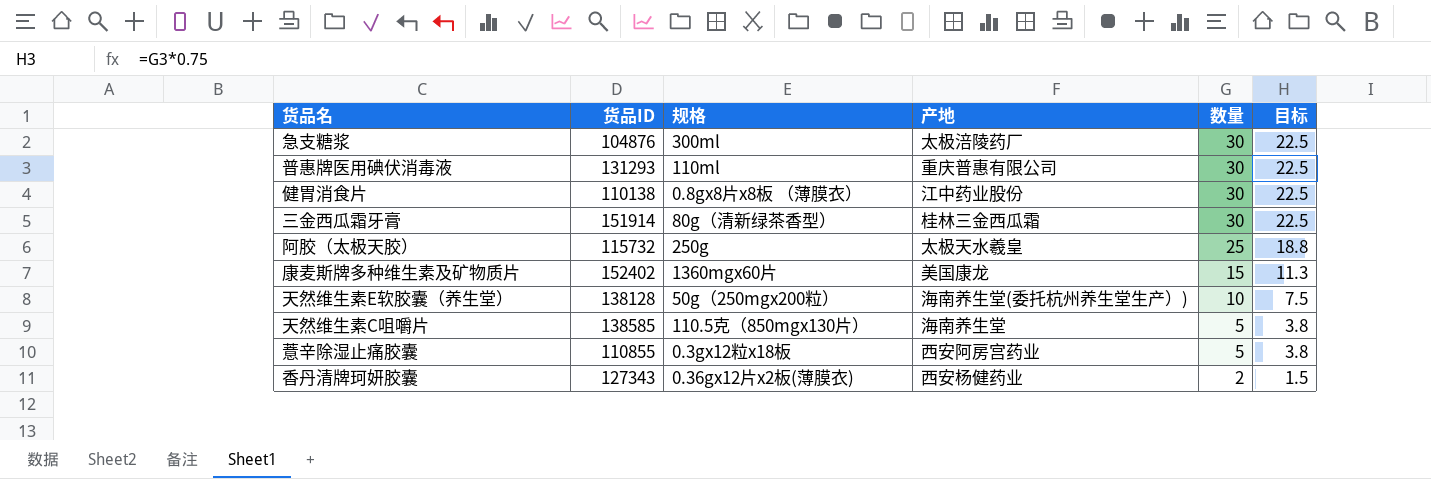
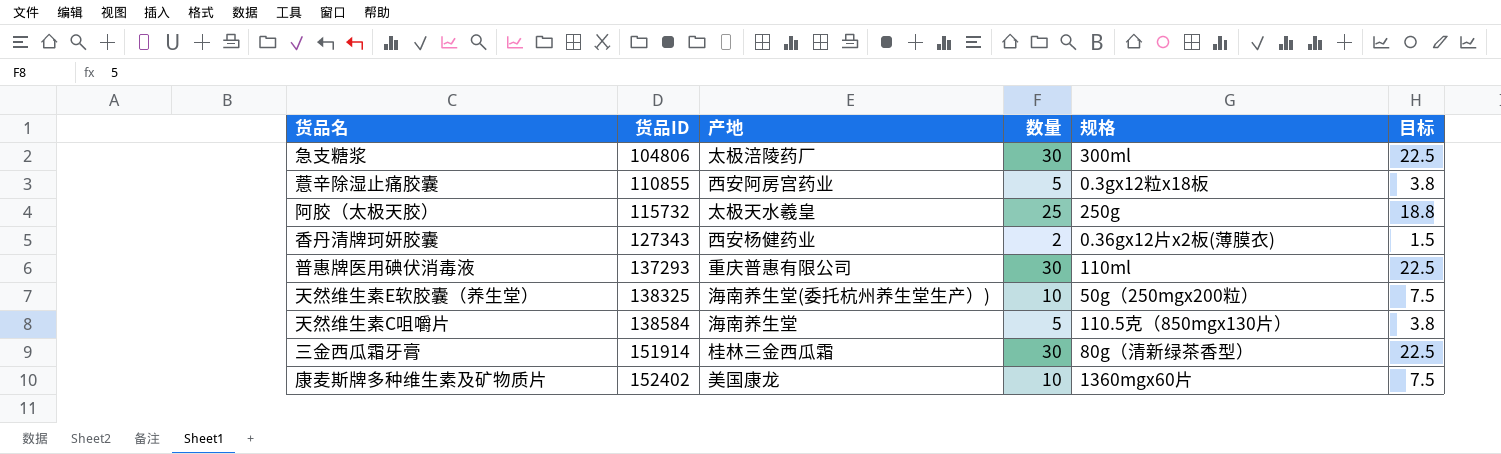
row order: 数量 descending -> 货品ID ascending
column 规格 | position: 3 -> 5
row 健胃消食片: 110138 | 0.8gx8片x8板 （薄膜衣） | 江中药业股份 | 30 | 22.5 -> none
急支糖浆 | 货品ID: 104876 -> 104806
普惠牌医用碘伏消毒液 | 货品ID: 131293 -> 137293
天然维生素E软胶囊（养生堂） | 货品ID: 138128 -> 138325
天然维生素C咀嚼片 | 货品ID: 138585 -> 138584
康麦斯牌多种维生素及矿物质片 | 数量: 15 -> 10
康麦斯牌多种维生素及矿物质片 | 目标: 11.3 -> 7.5

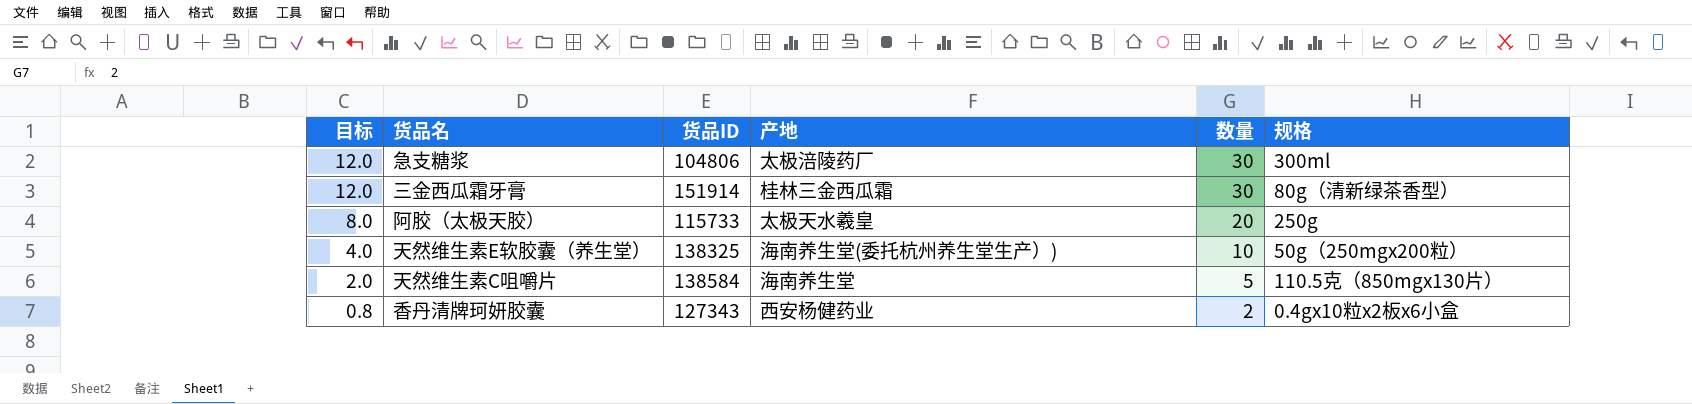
row order: 货品ID ascending -> 目标 descending
column 目标 | formula: [数量] * 0.75 -> [数量] * 0.4
column 目标 | position: 6 -> 1
row 薏辛除湿止痛胶囊: 110855 | 西安阿房宫药业 | 5 | 0.3gx12粒x18板 | 3.8 -> none
row 普惠牌医用碘伏消毒液: 137293 | 重庆普惠有限公司 | 30 | 110ml | 22.5 -> none
row 康麦斯牌多种维生素及矿物质片: 152402 | 美国康龙 | 10 | 1360mgx60片 | 7.5 -> none
阿胶（太极天胶） | 货品ID: 115732 -> 115733
阿胶（太极天胶） | 数量: 25 -> 20
香丹清牌珂妍胶囊 | 规格: 0.36gx12片x2板(薄膜衣) -> 0.4gx10粒x2板x6小盒

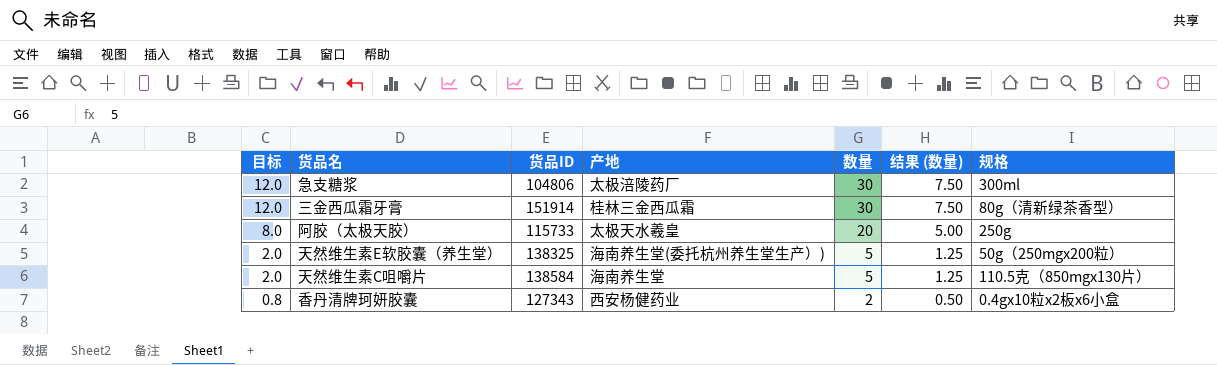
column 结果 (数量) | formula: none -> [数量] * 0.25
天然维生素E软胶囊（养生堂） | 目标: 4.0 -> 2.0
天然维生素E软胶囊（养生堂） | 数量: 10 -> 5

